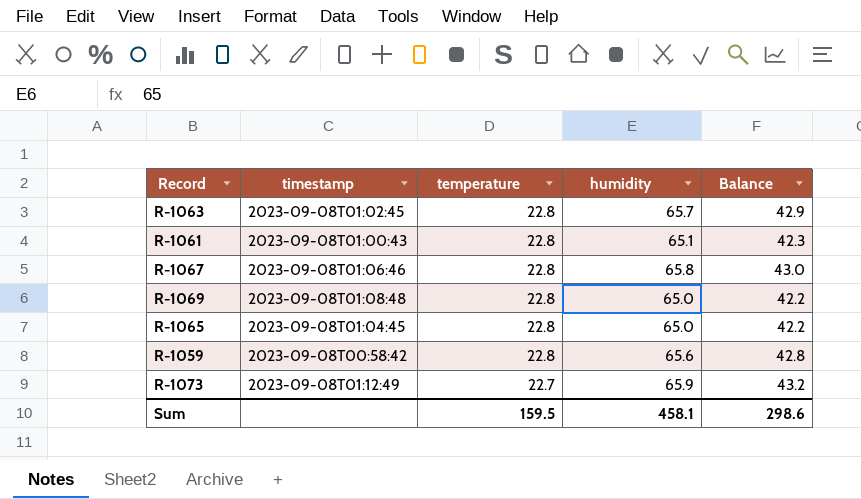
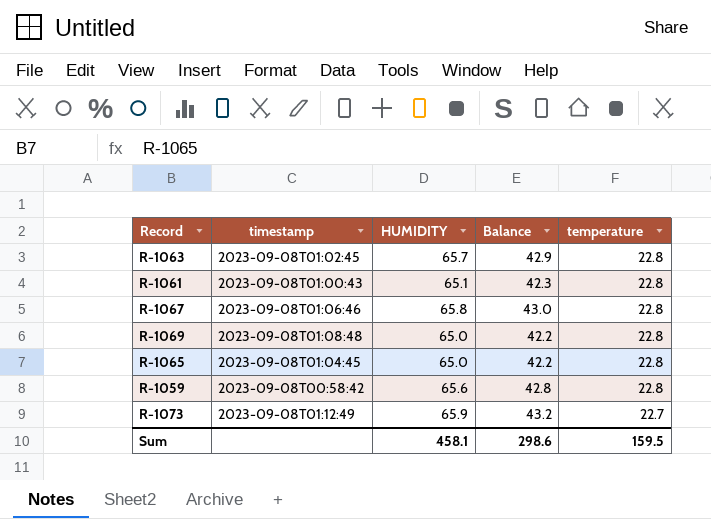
column name: humidity -> HUMIDITY
column temperature | position: 3 -> 5

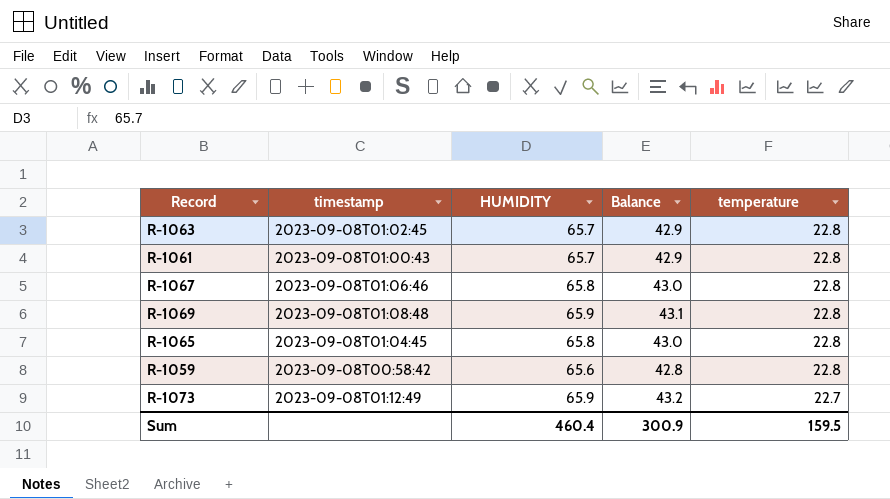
R-1061 | HUMIDITY: 65.1 -> 65.7
R-1061 | Balance: 42.3 -> 42.9
R-1069 | HUMIDITY: 65.0 -> 65.9
R-1069 | Balance: 42.2 -> 43.1
R-1065 | HUMIDITY: 65.0 -> 65.8
R-1065 | Balance: 42.2 -> 43.0
Sum | HUMIDITY: 458.1 -> 460.4
Sum | Balance: 298.6 -> 300.9

